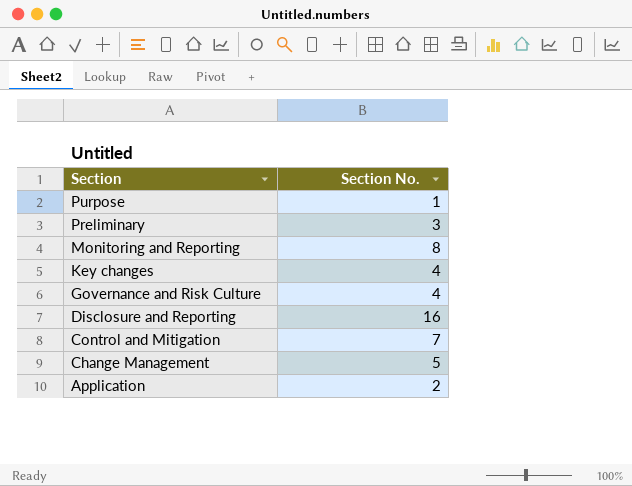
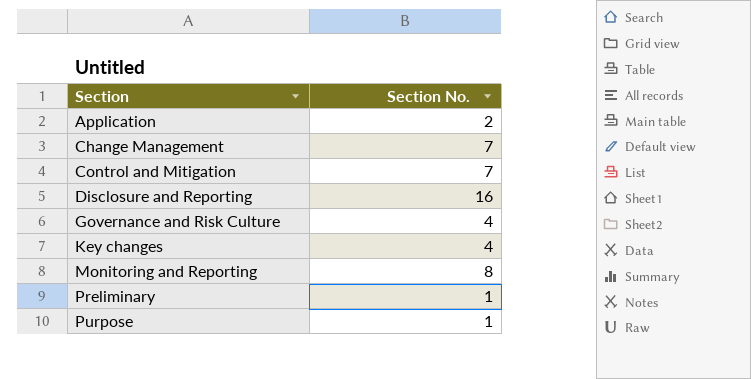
row order: Section descending -> Section ascending
Change Management | Section No.: 5 -> 7
Preliminary | Section No.: 3 -> 1

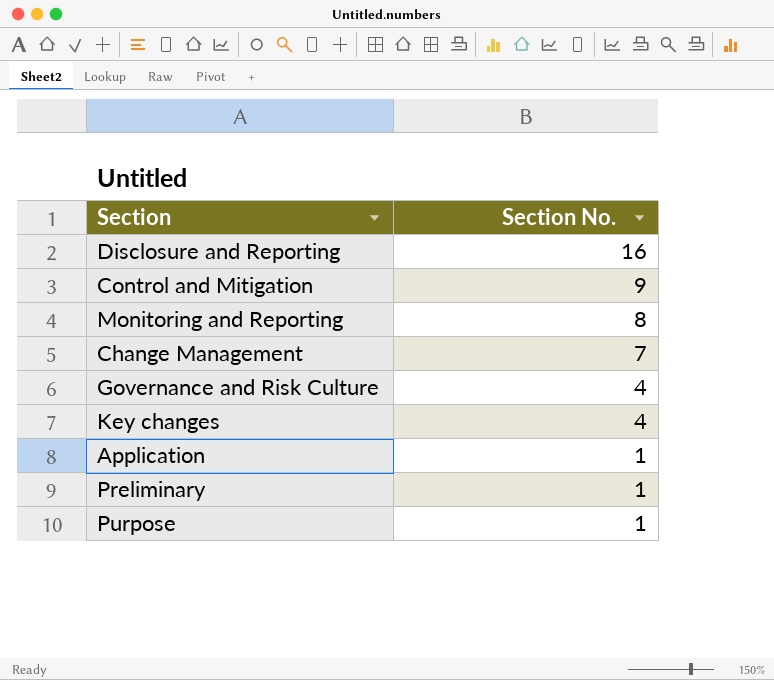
row order: Section ascending -> Section No. descending
Control and Mitigation | Section No.: 7 -> 9
Application | Section No.: 2 -> 1

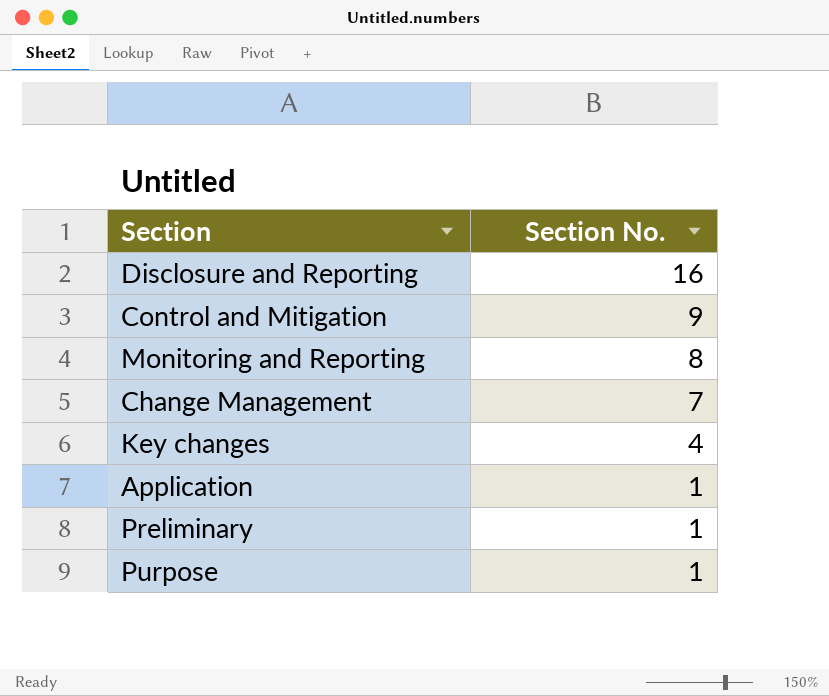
row Governance and Risk Culture: 4 -> none

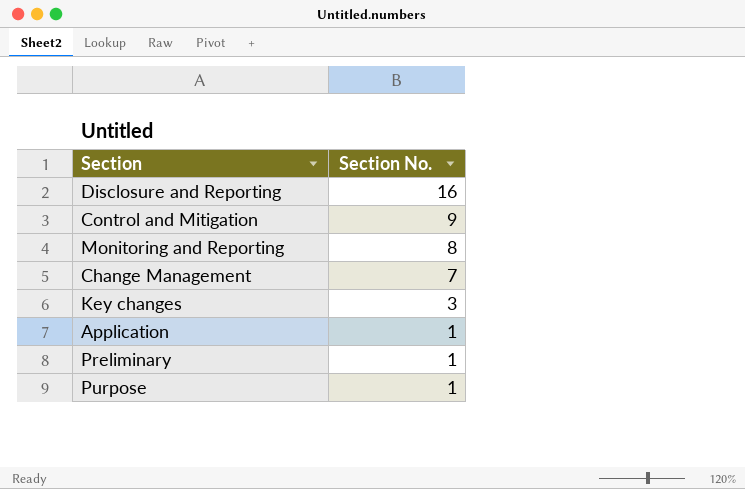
Key changes | Section No.: 4 -> 3

